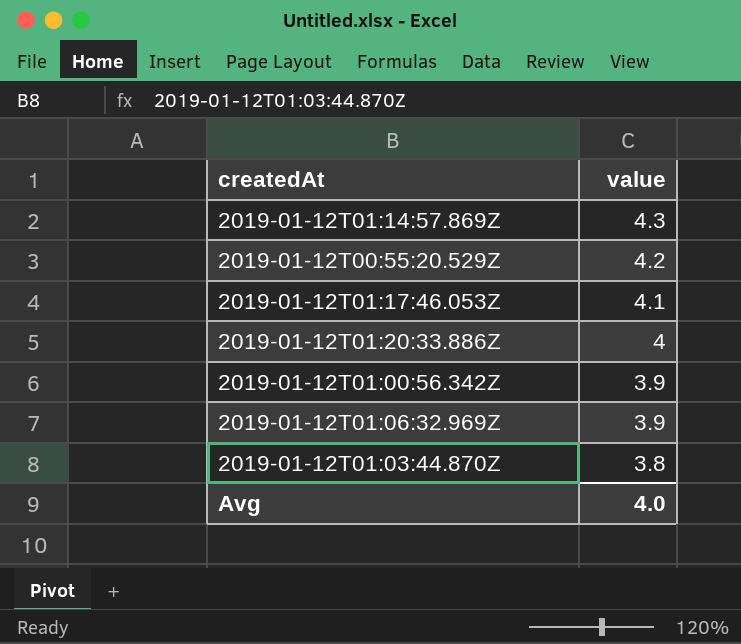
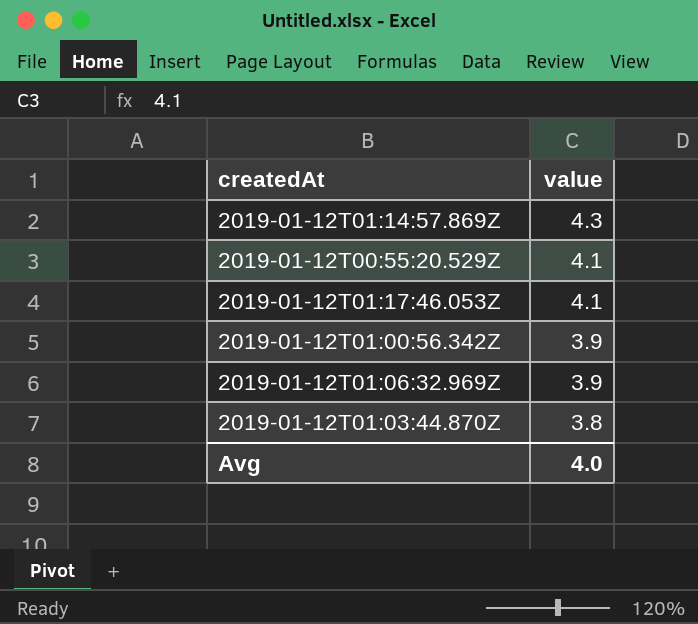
row 2019-01-12T01:20:33.886Z: 4 -> none
2019-01-12T00:55:20.529Z | value: 4.2 -> 4.1

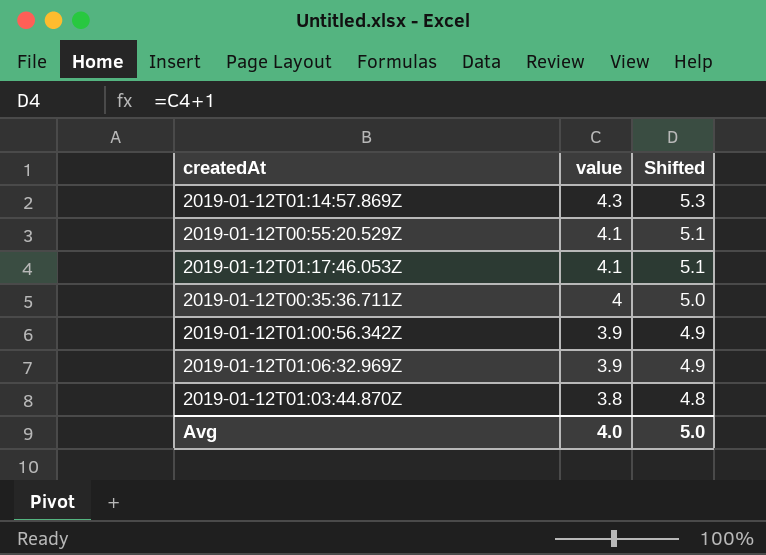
column Shifted | formula: none -> [value] + 1
row 2019-01-12T00:35:36.711Z: none -> 4 | 5.0

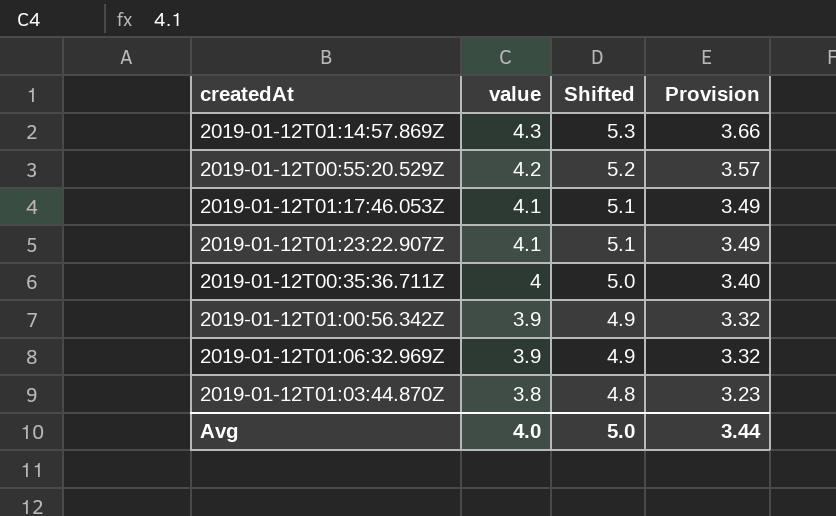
column Provision | formula: none -> [value] * 0.85
2019-01-12T00:55:20.529Z | value: 4.1 -> 4.2
2019-01-12T00:55:20.529Z | Shifted: 5.1 -> 5.2
row 2019-01-12T01:23:22.907Z: none -> 4.1 | 5.1 | 3.49

